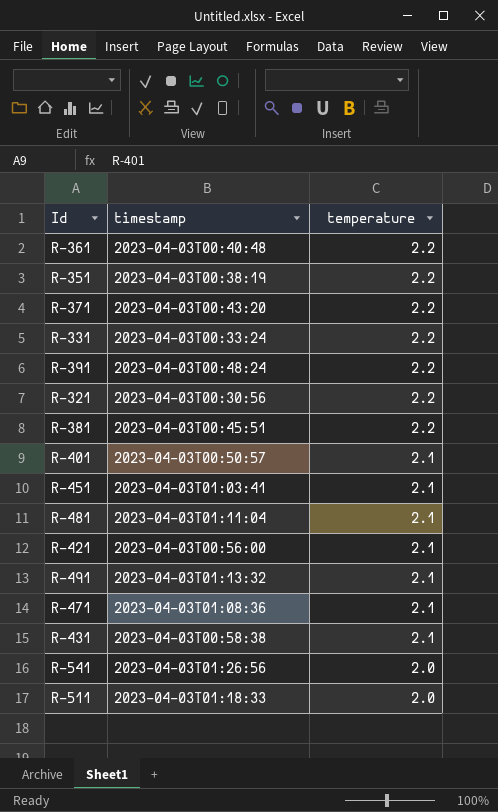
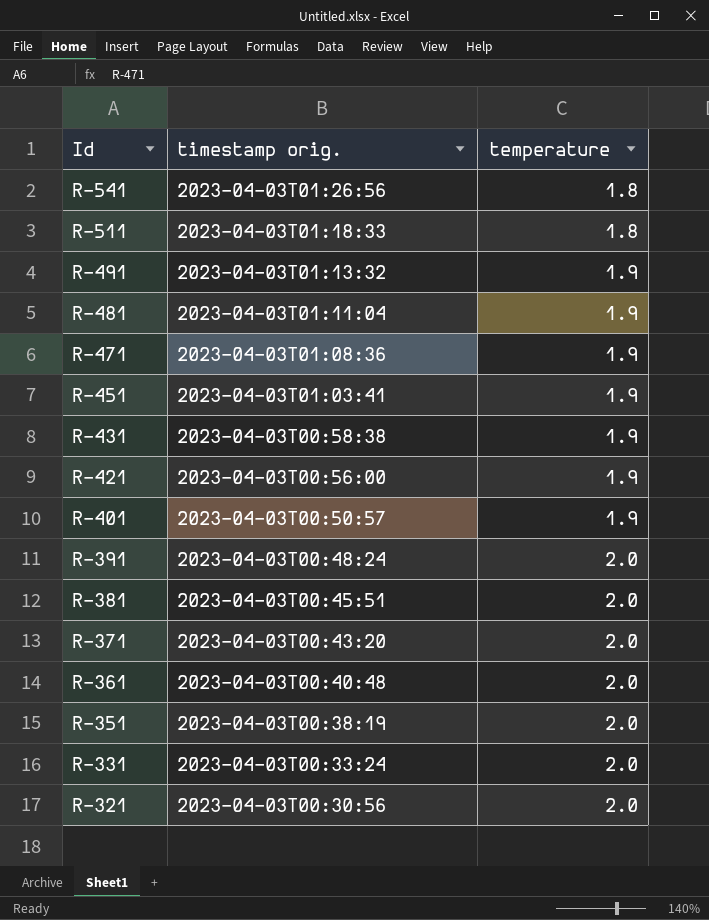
row order: temperature descending -> Id descending
column name: timestamp -> timestamp orig.
R-541 | temperature: 2.0 -> 1.8
R-511 | temperature: 2.0 -> 1.8
R-491 | temperature: 2.1 -> 1.9
R-481 | temperature: 2.1 -> 1.9
R-471 | temperature: 2.1 -> 1.9
R-451 | temperature: 2.1 -> 1.9
R-431 | temperature: 2.1 -> 1.9
R-421 | temperature: 2.1 -> 1.9
R-401 | temperature: 2.1 -> 1.9
R-391 | temperature: 2.2 -> 2.0
R-381 | temperature: 2.2 -> 2.0
R-371 | temperature: 2.2 -> 2.0
R-361 | temperature: 2.2 -> 2.0
R-351 | temperature: 2.2 -> 2.0
R-331 | temperature: 2.2 -> 2.0
R-321 | temperature: 2.2 -> 2.0

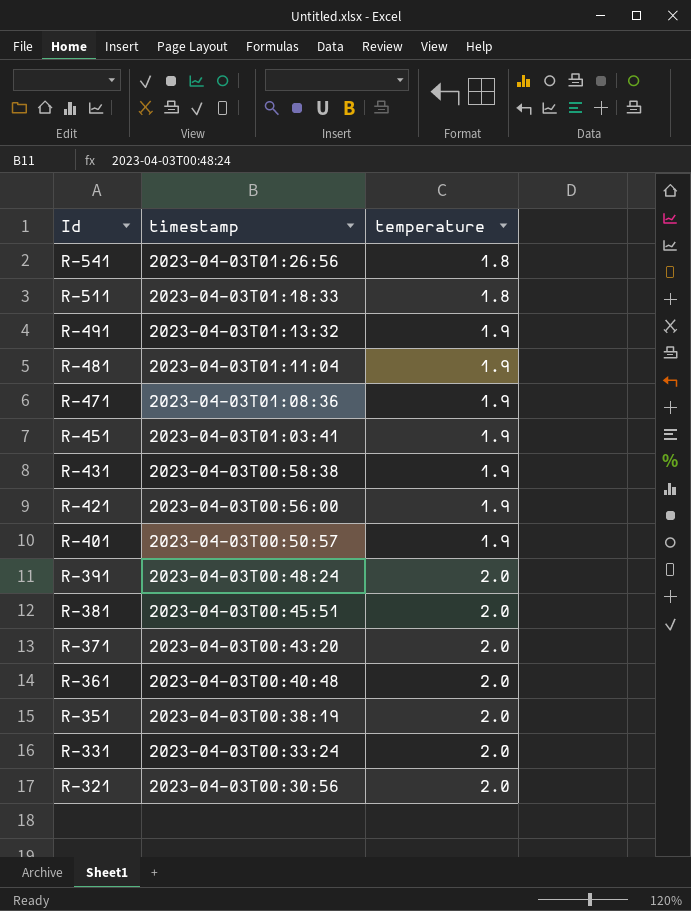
column name: timestamp orig. -> timestamp

